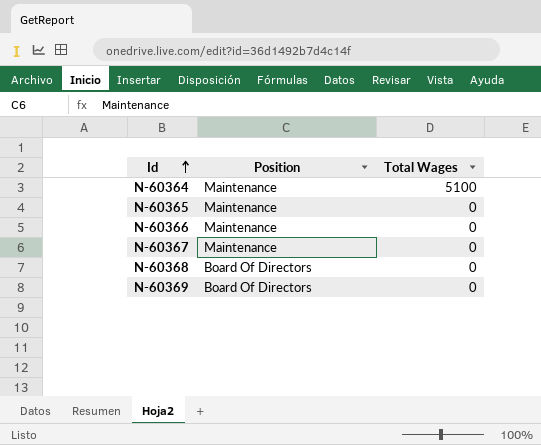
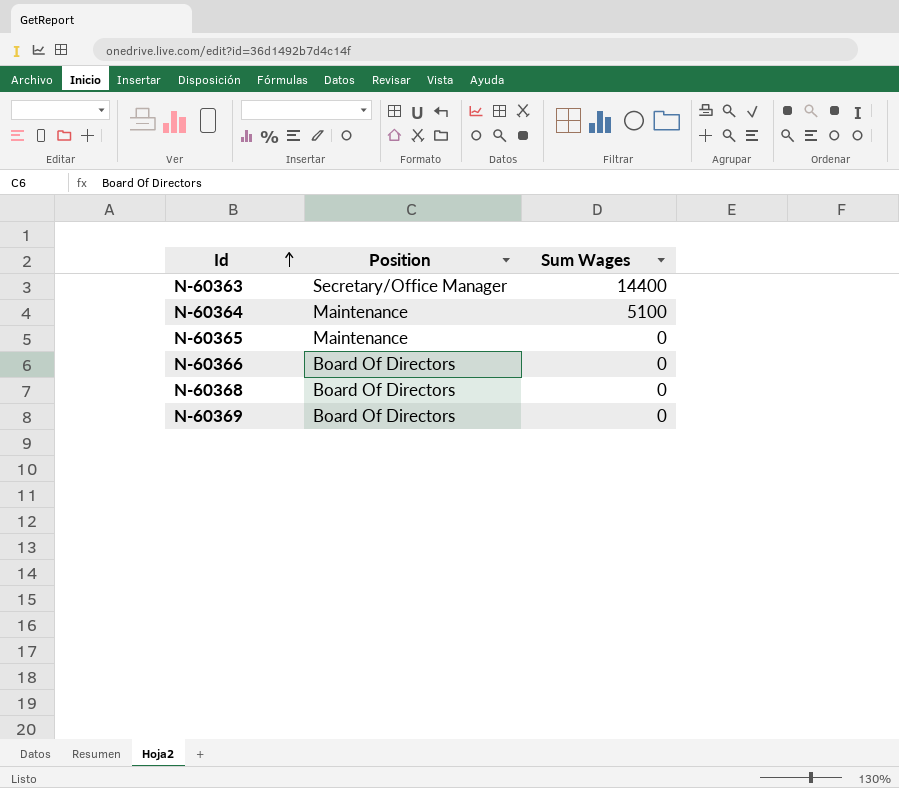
column name: Total Wages -> Sum Wages
row N-60367: Maintenance | 0 -> none
row N-60363: none -> Secretary/Office Manager | 14400
N-60366 | Position: Maintenance -> Board Of Directors

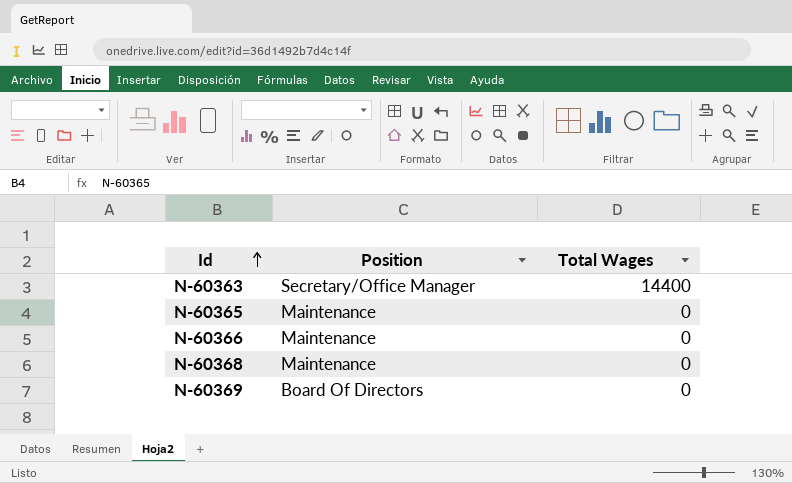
column name: Sum Wages -> Total Wages
row N-60364: Maintenance | 5100 -> none
N-60366 | Position: Board Of Directors -> Maintenance
N-60368 | Position: Board Of Directors -> Maintenance

